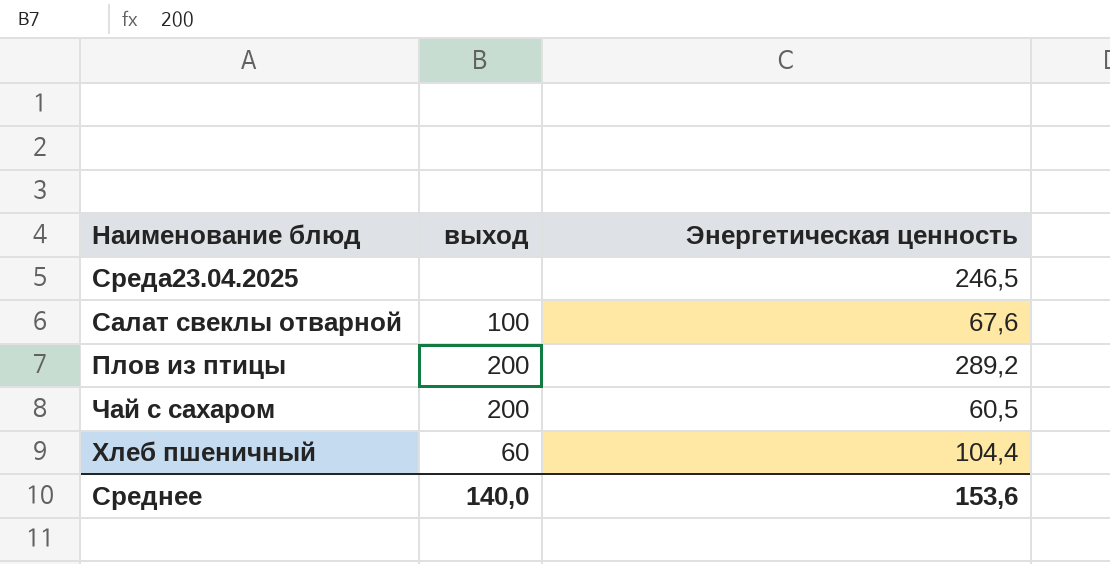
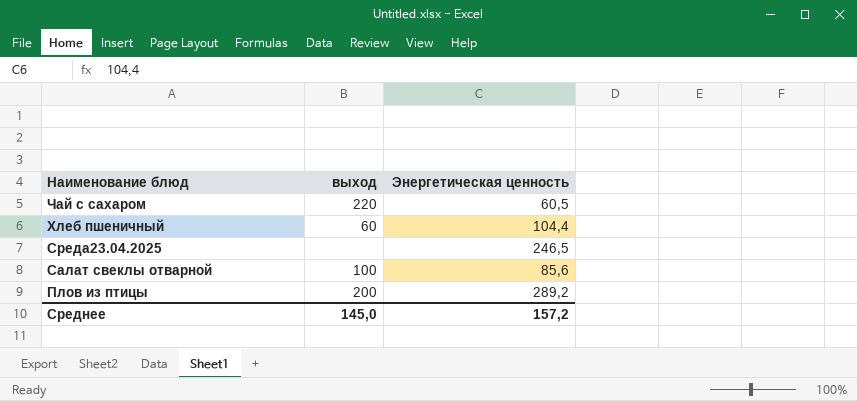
row order: none -> Наименование блюд descending
Чай с сахаром | выход: 200 -> 220
Салат свеклы отварной | Энергетическая ценность: 67,6 -> 85,6
Среднее | выход: 140,0 -> 145,0
Среднее | Энергетическая ценность: 153,6 -> 157,2

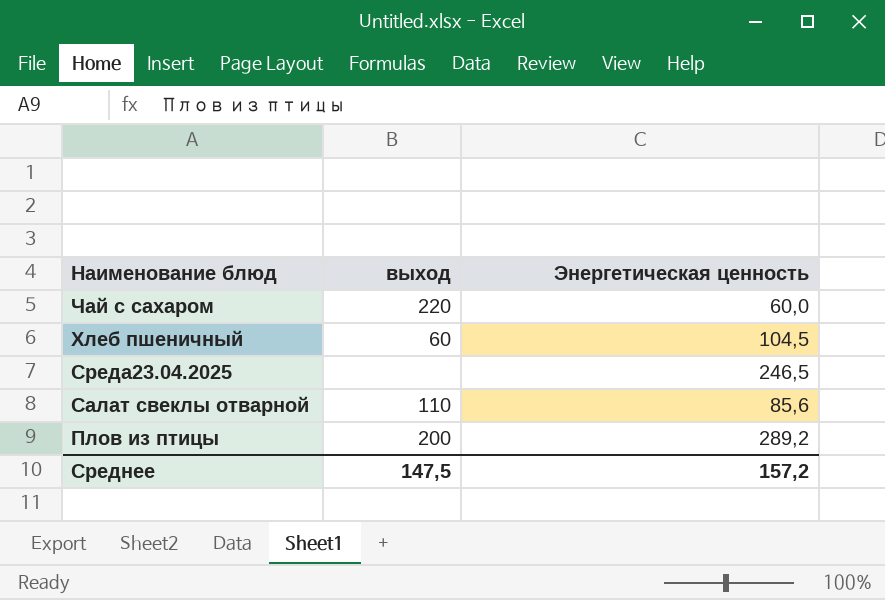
Чай с сахаром | Энергетическая ценность: 60,5 -> 60,0
Хлеб пшеничный | Энергетическая ценность: 104,4 -> 104,5
Салат свеклы отварной | выход: 100 -> 110
Среднее | выход: 145,0 -> 147,5

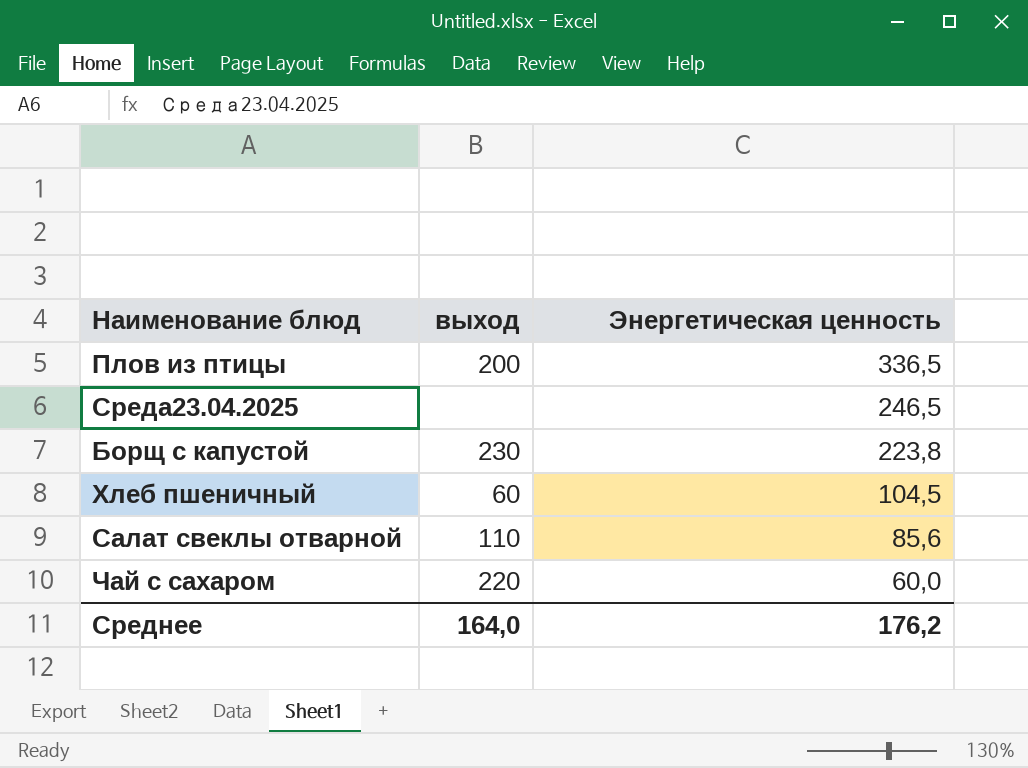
row order: Наименование блюд descending -> Энергетическая ценность descending
Плов из птицы | Энергетическая ценность: 289,2 -> 336,5
row Борщ с капустой: none -> 230 | 223,8
Среднее | выход: 147,5 -> 164,0
Среднее | Энергетическая ценность: 157,2 -> 176,2

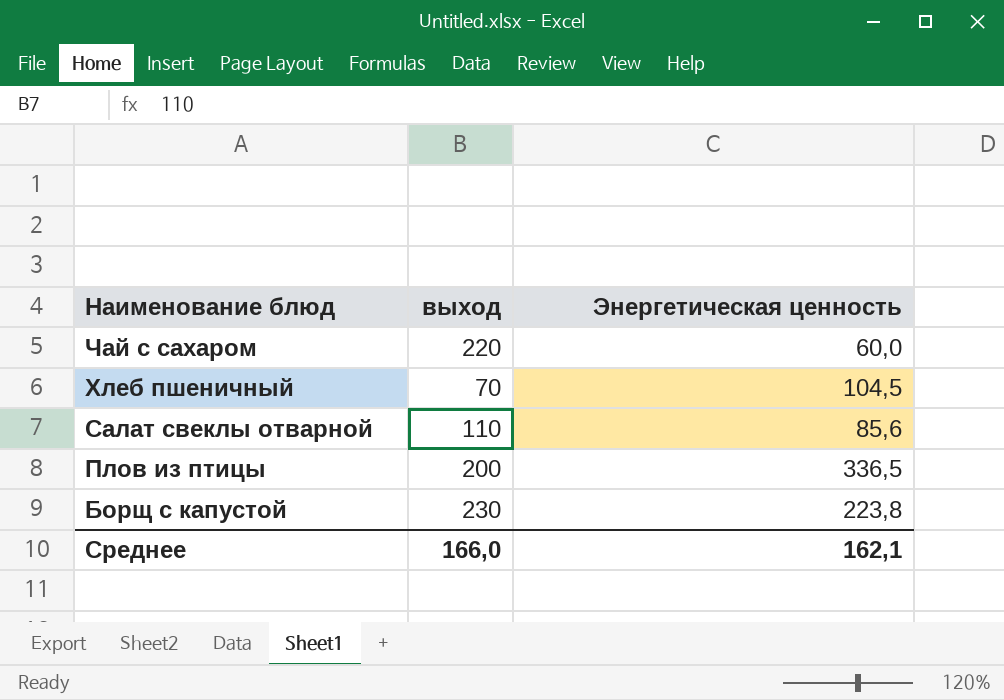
row order: Энергетическая ценность descending -> Наименование блюд descending
row Среда23.04.2025: none | 246,5 -> none
Хлеб пшеничный | выход: 60 -> 70
Среднее | выход: 164,0 -> 166,0
Среднее | Энергетическая ценность: 176,2 -> 162,1

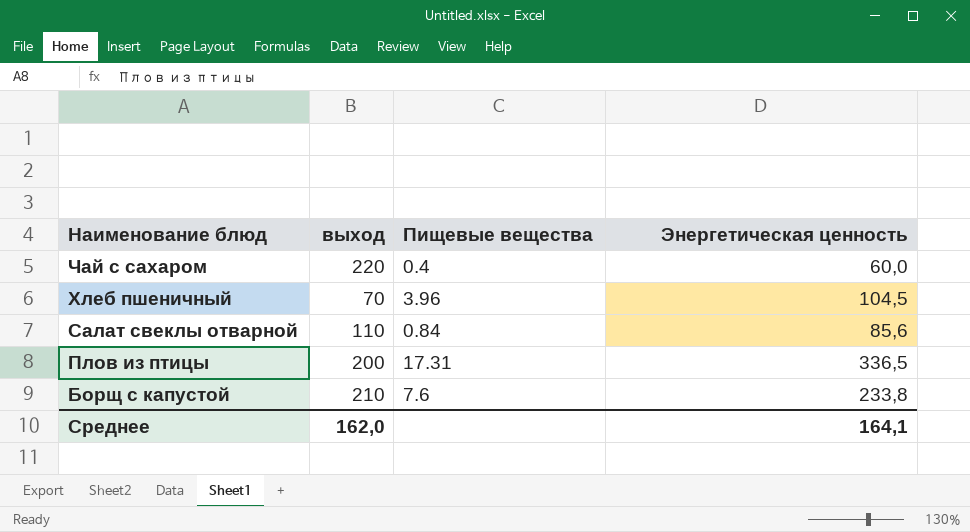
column Пищевые вещества | position: none -> 3
Борщ с капустой | выход: 230 -> 210
Борщ с капустой | Энергетическая ценность: 223,8 -> 233,8
Среднее | выход: 166,0 -> 162,0
Среднее | Энергетическая ценность: 162,1 -> 164,1

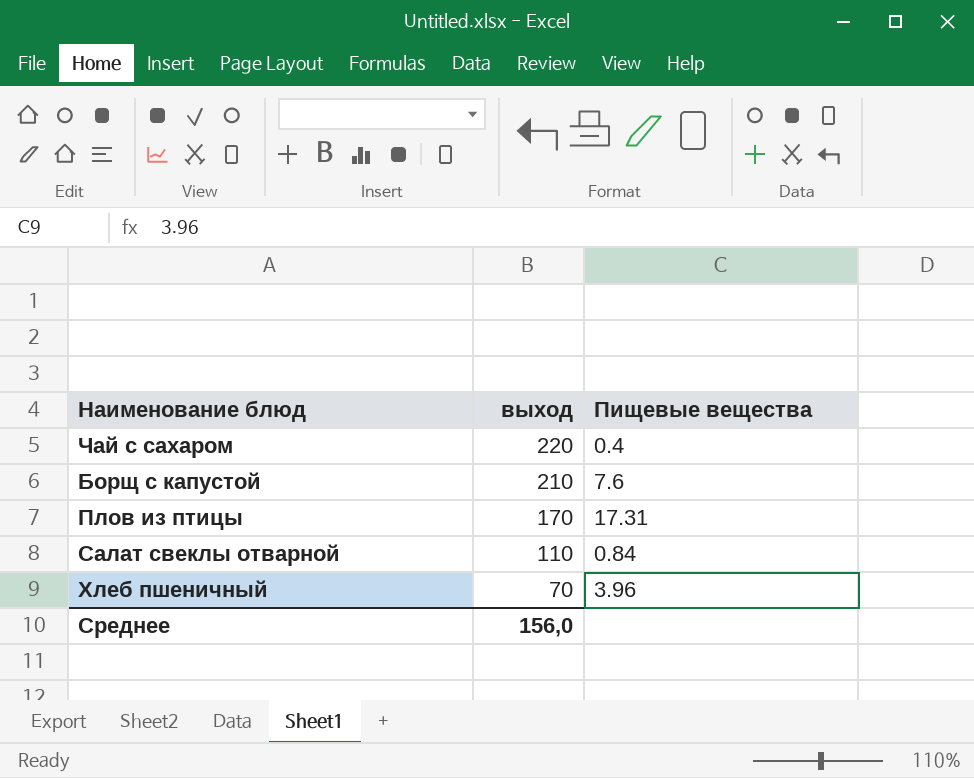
row order: Наименование блюд descending -> выход descending
column Энергетическая ценность | position: 4 -> none
Плов из птицы | выход: 200 -> 170
Среднее | выход: 162,0 -> 156,0

